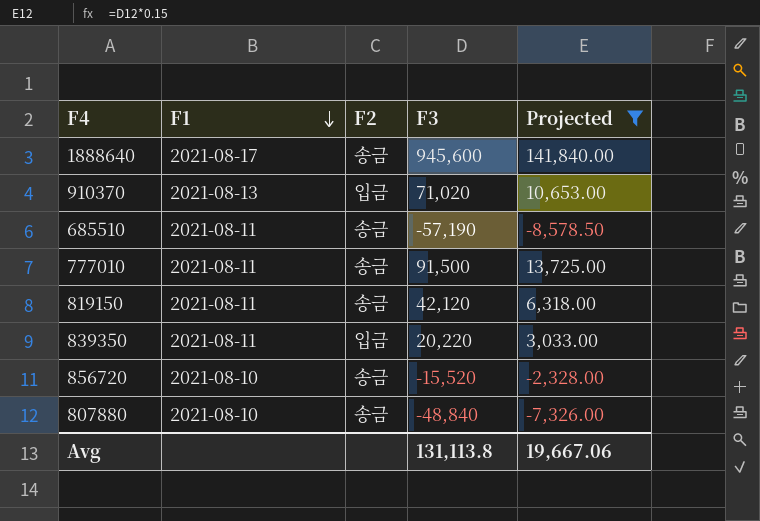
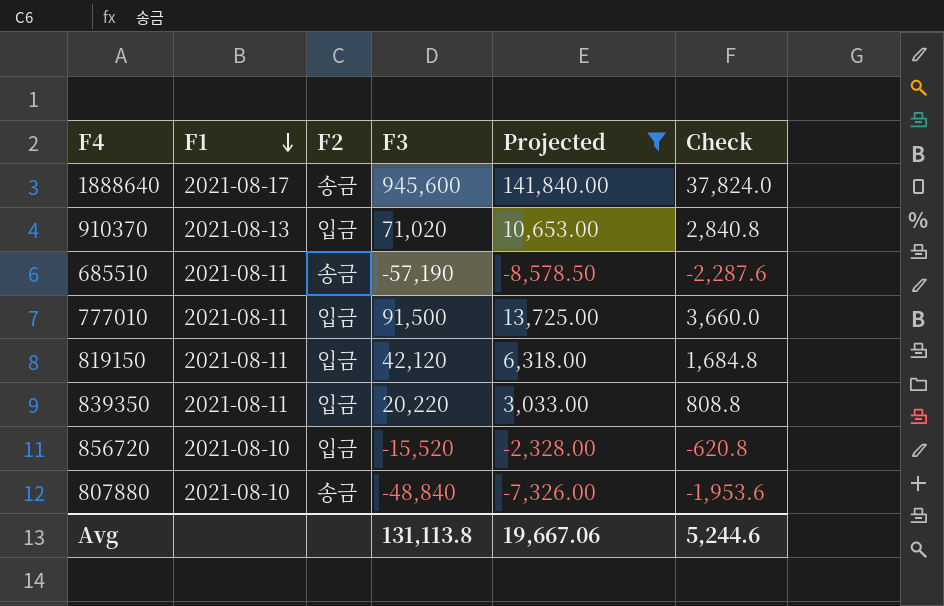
column Check | formula: none -> [F3] * 0.04
777010 | F2: 송금 -> 입금
819150 | F2: 송금 -> 입금
856720 | F2: 송금 -> 입금

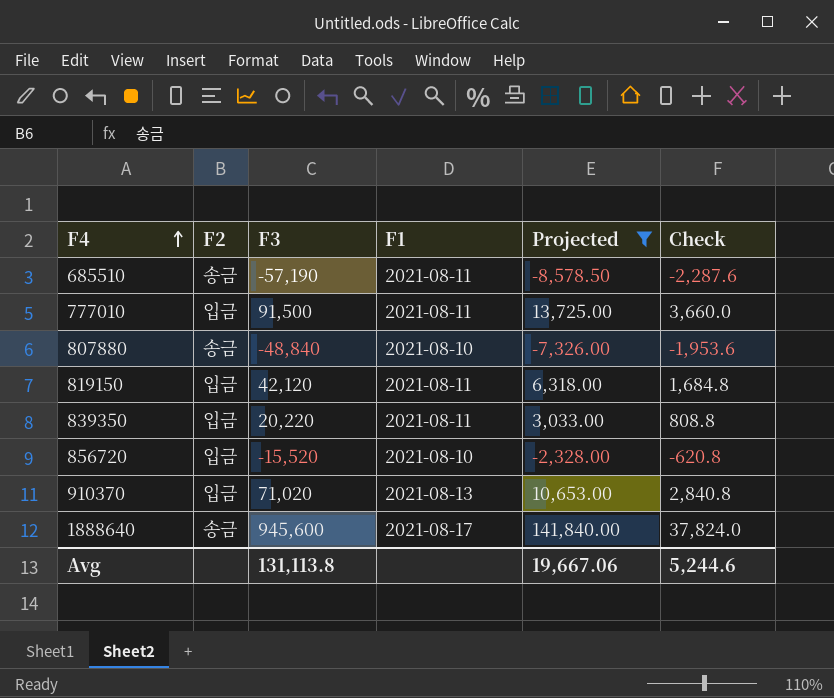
row order: F1 descending -> F4 ascending
column F1 | position: 2 -> 4

